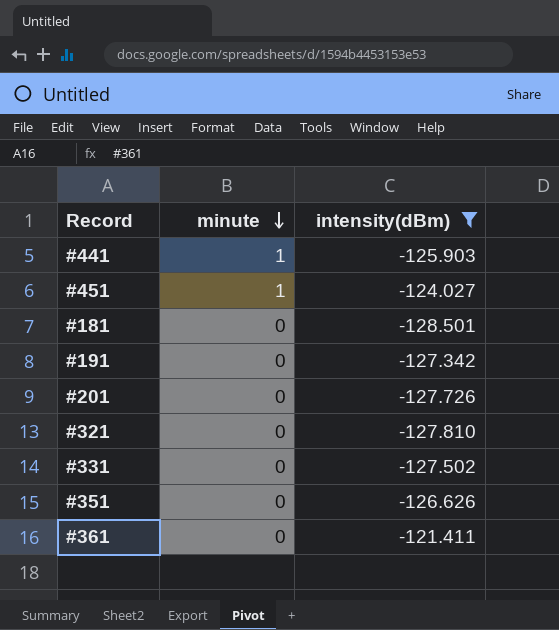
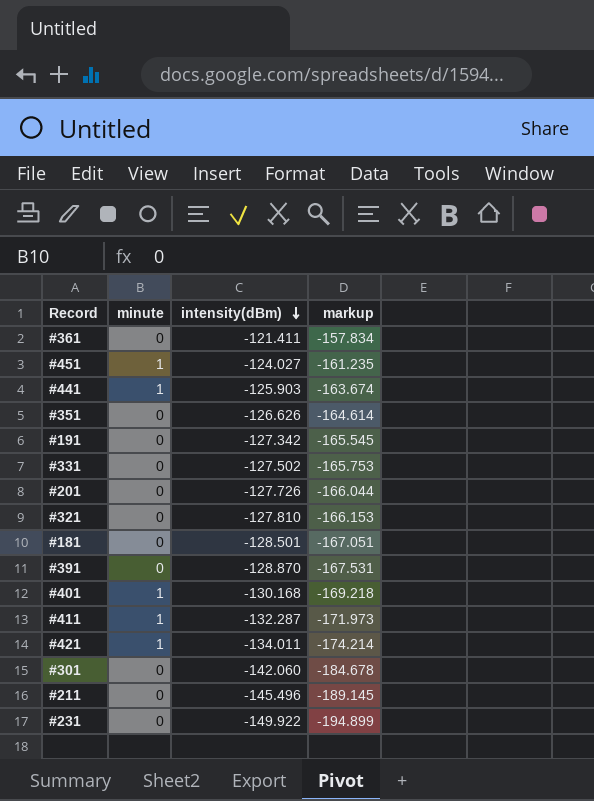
filter: intensity(dBm) >= -128.501 -> none
row order: minute descending -> intensity(dBm) descending
column markup | formula: none -> [intensity(dBm)] * 1.3

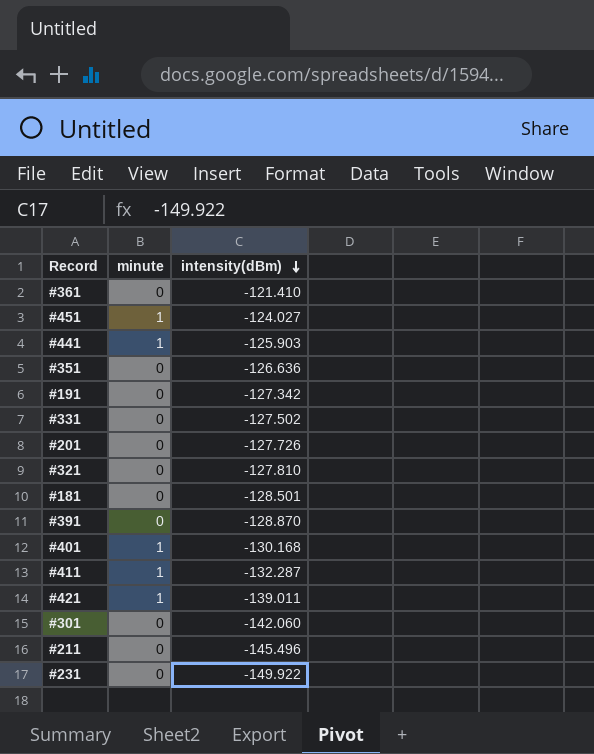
column markup | formula: [intensity(dBm)] * 1.3 -> none
#361 | intensity(dBm): -121.411 -> -121.410
#351 | intensity(dBm): -126.626 -> -126.636
#421 | intensity(dBm): -134.011 -> -139.011

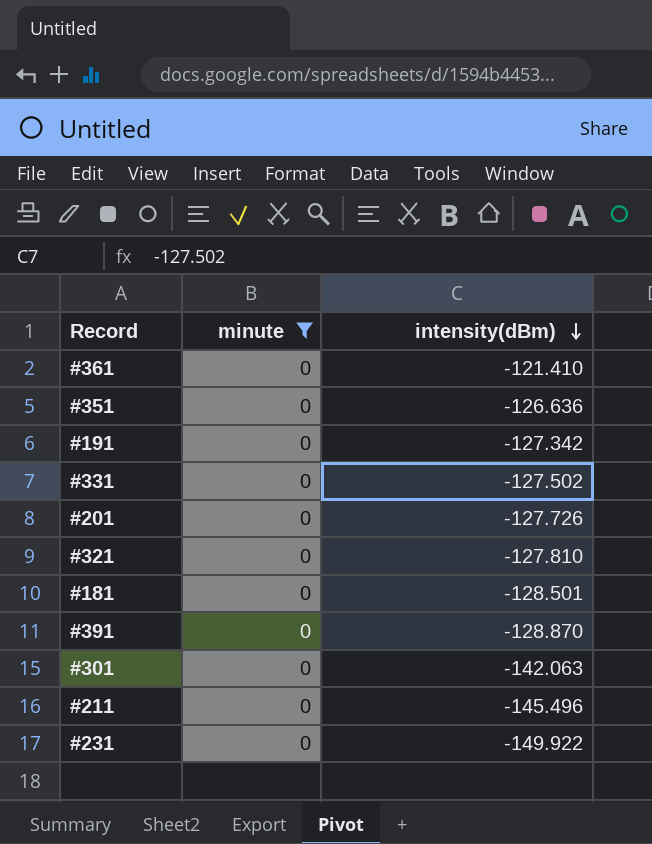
filter: none -> minute = 0
#301 | intensity(dBm): -142.060 -> -142.063

